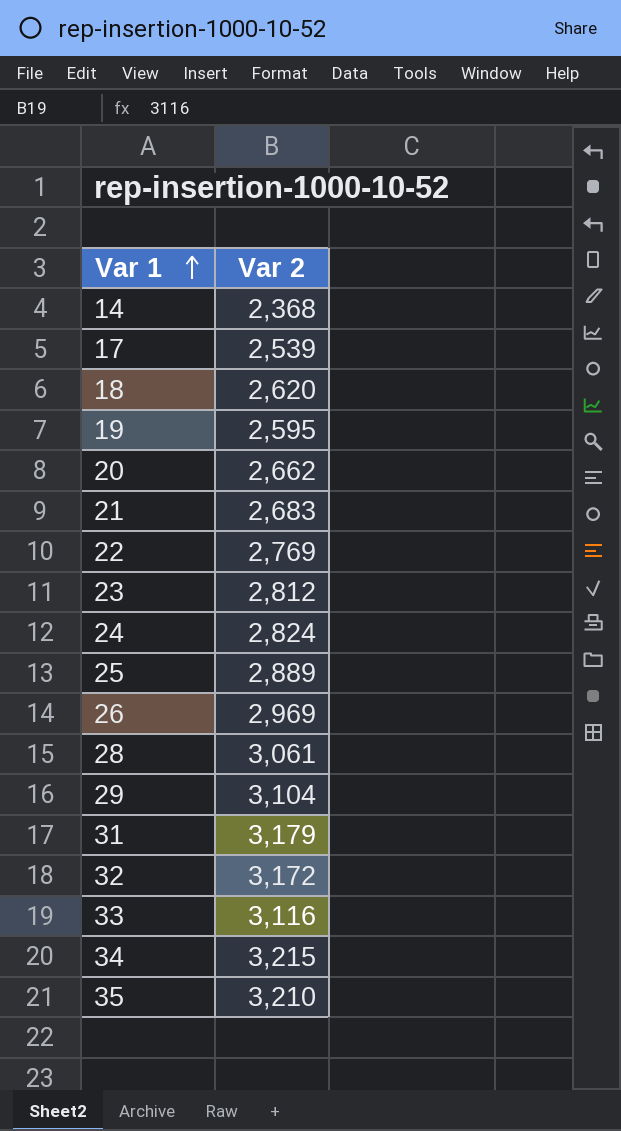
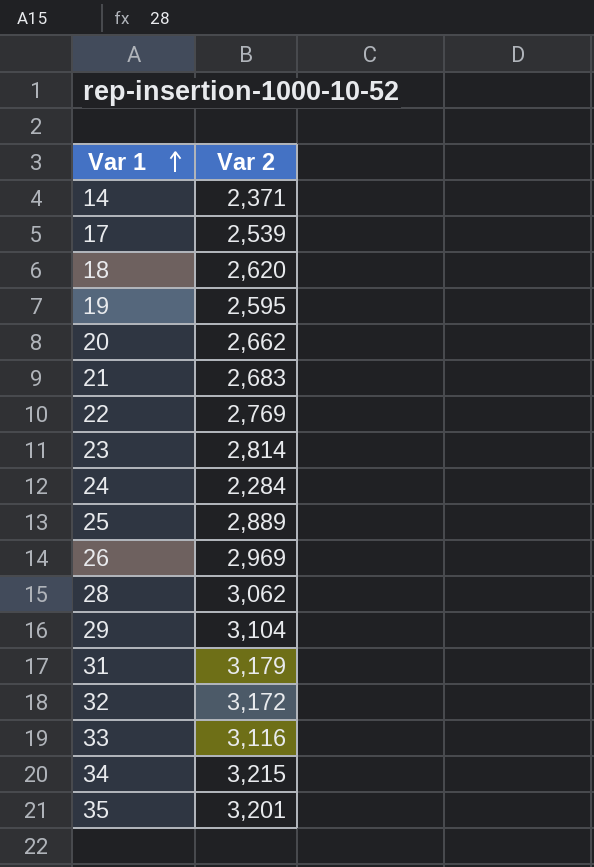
14 | Var 2: 2,368 -> 2,371
23 | Var 2: 2,812 -> 2,814
24 | Var 2: 2,824 -> 2,284
28 | Var 2: 3,061 -> 3,062
35 | Var 2: 3,210 -> 3,201

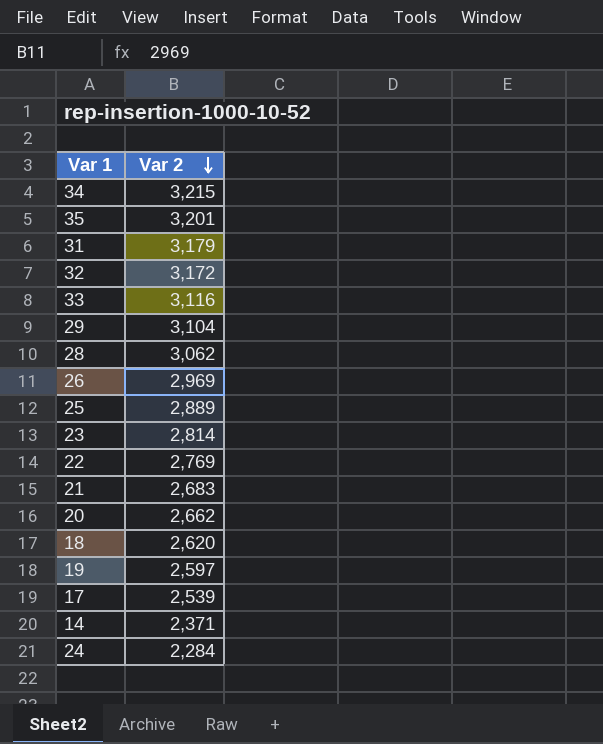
row order: Var 1 ascending -> Var 2 descending
19 | Var 2: 2,595 -> 2,597

